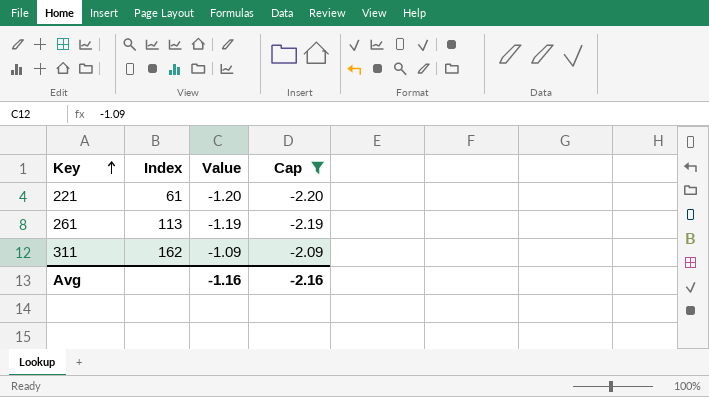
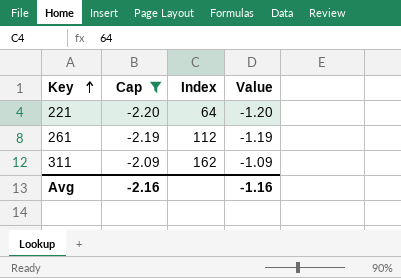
column Cap | position: 4 -> 2
221 | Index: 61 -> 64
261 | Index: 113 -> 112

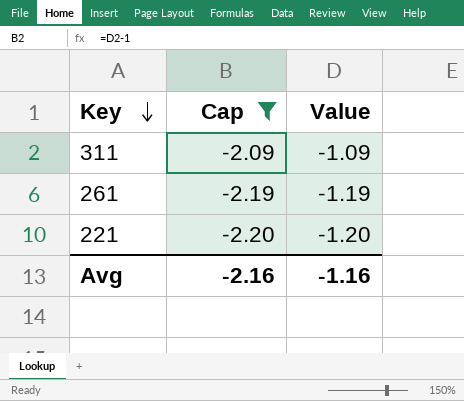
row order: Key ascending -> Key descending
column Index | position: 3 -> none

